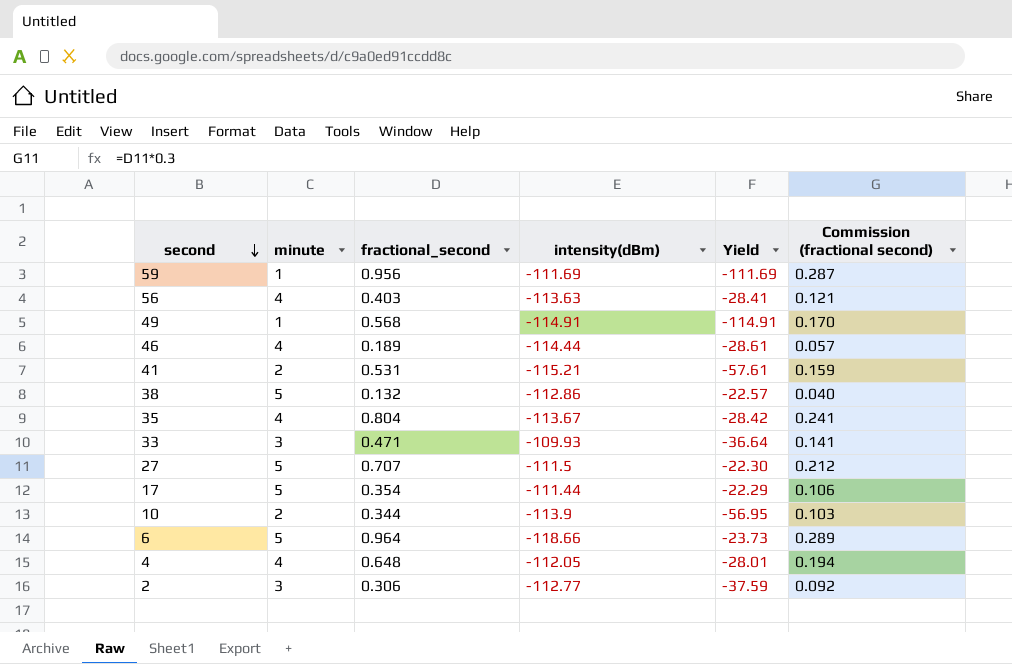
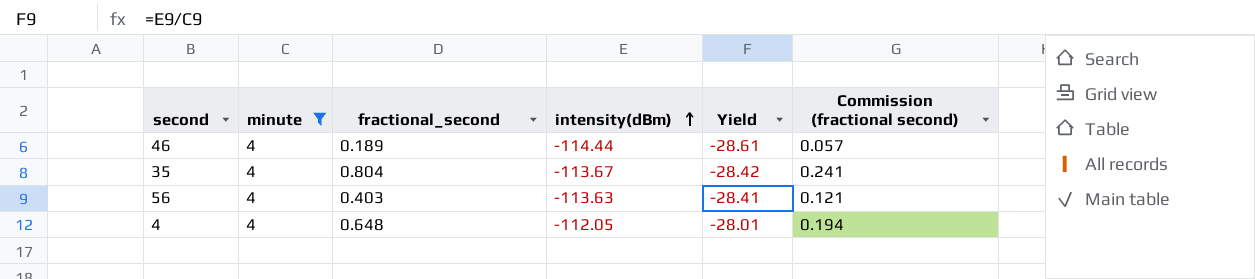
filter: none -> minute = 4
row order: second descending -> intensity(dBm) ascending

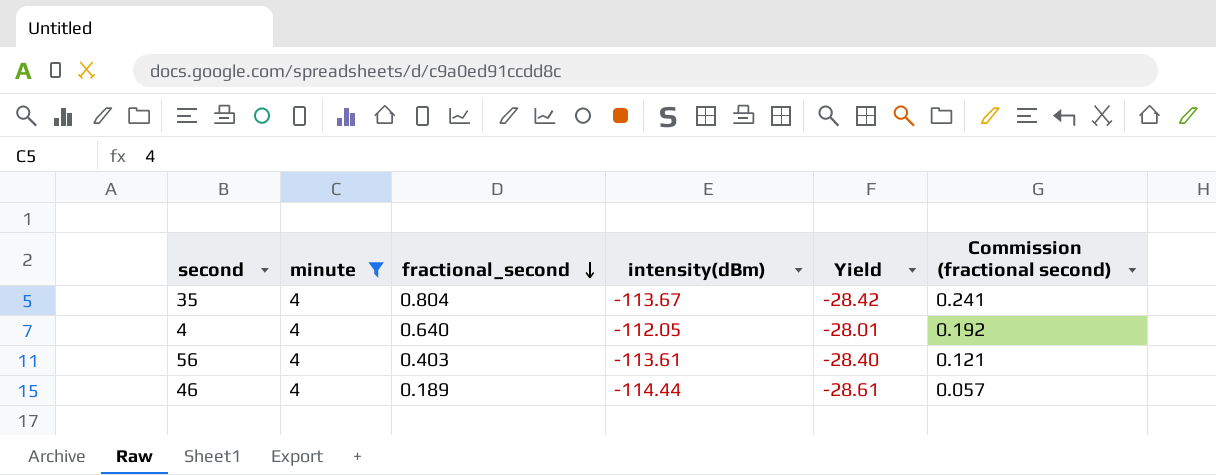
row order: intensity(dBm) ascending -> fractional_second descending
4 | fractional_second: 0.648 -> 0.640
4 | Commission (fractional second): 0.194 -> 0.192
56 | intensity(dBm): -113.63 -> -113.61
56 | Yield: -28.41 -> -28.40

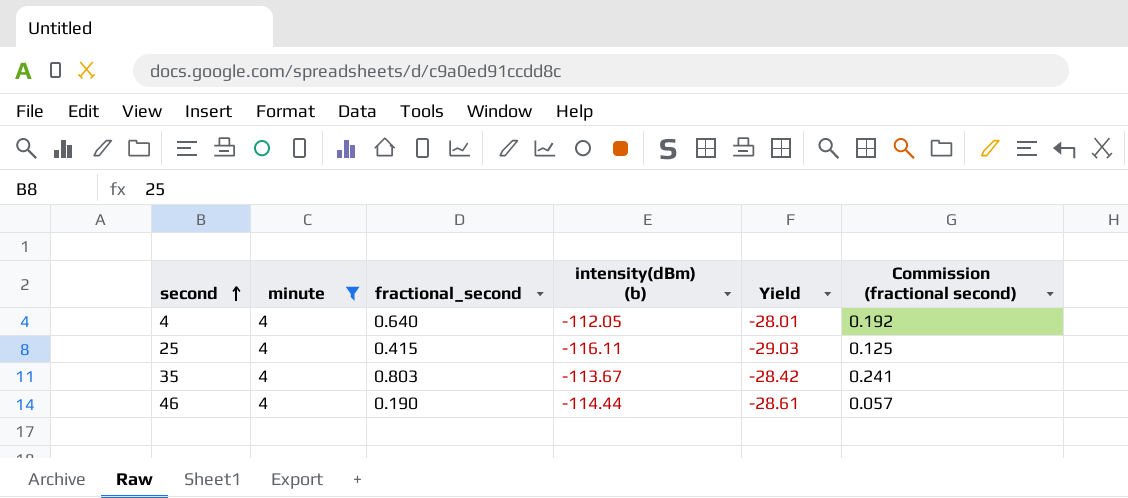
row order: fractional_second descending -> second ascending
column name: intensity(dBm) -> intensity(dBm) (b)
row 56: 4 | 0.403 | -113.61 | -28.40 | 0.121 -> none
row 25: none -> 4 | 0.415 | -116.11 | -29.03 | 0.125
35 | fractional_second: 0.804 -> 0.803
46 | fractional_second: 0.189 -> 0.190

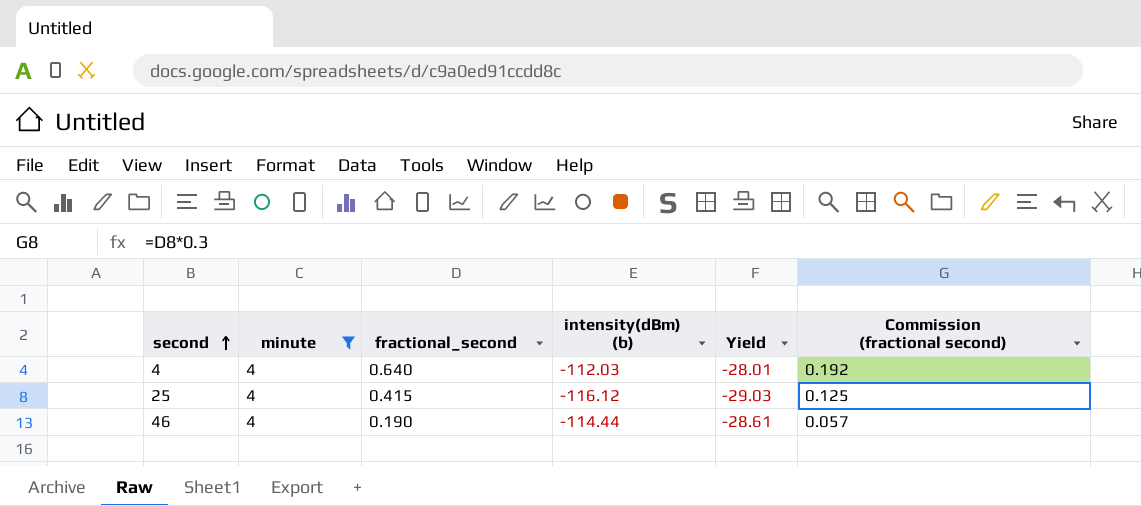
row 35: 4 | 0.803 | -113.67 | -28.42 | 0.241 -> none
4 | intensity(dBm) (b): -112.05 -> -112.03
25 | intensity(dBm) (b): -116.11 -> -116.12

